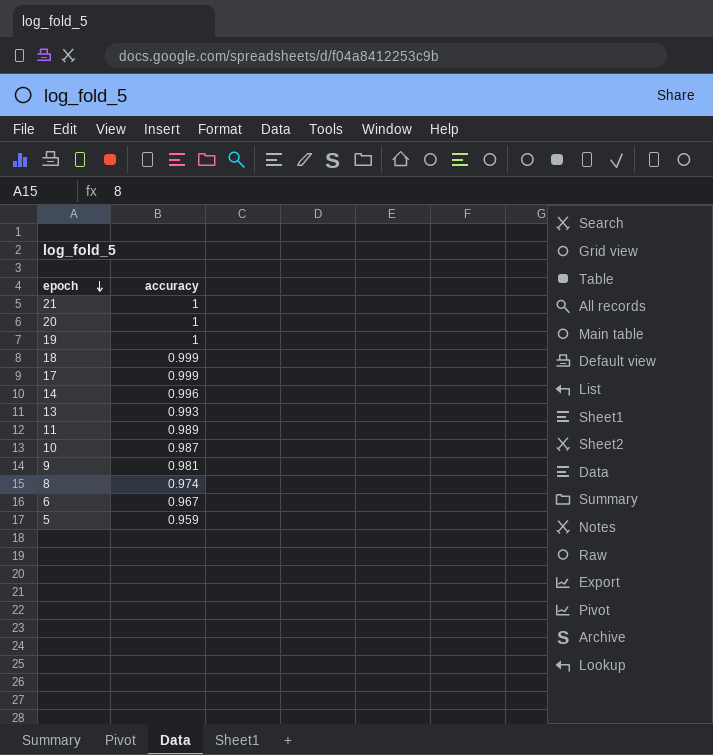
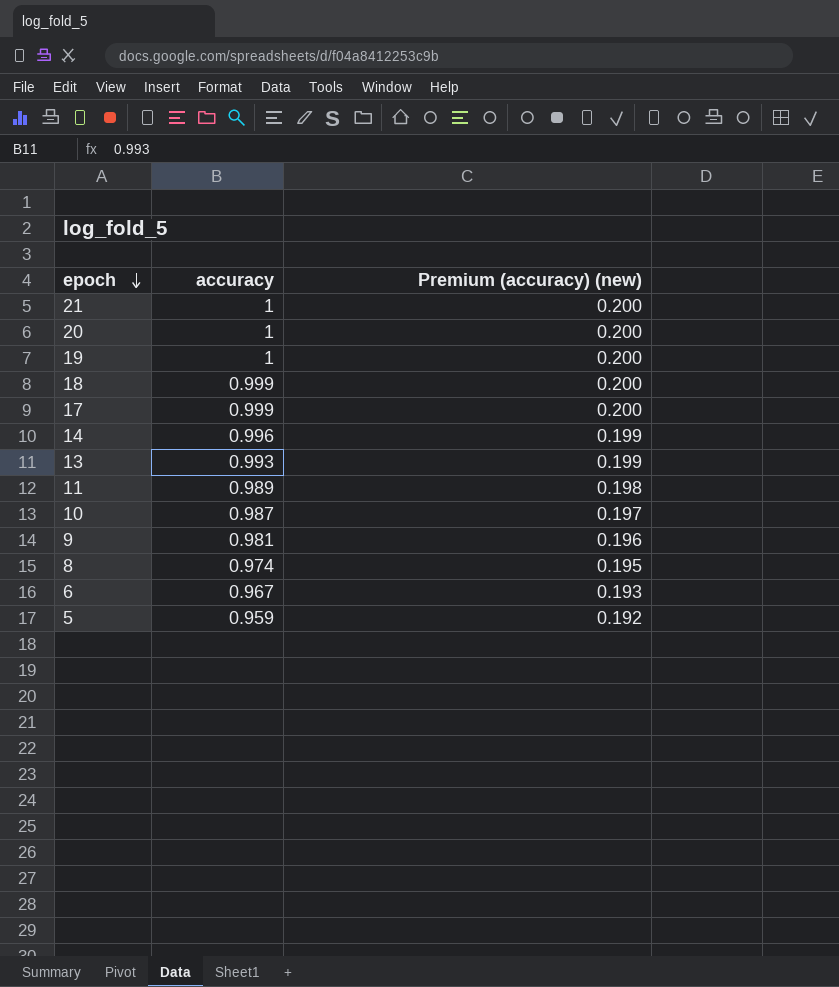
column Premium (accuracy) (new) | formula: none -> [accuracy] * 0.2

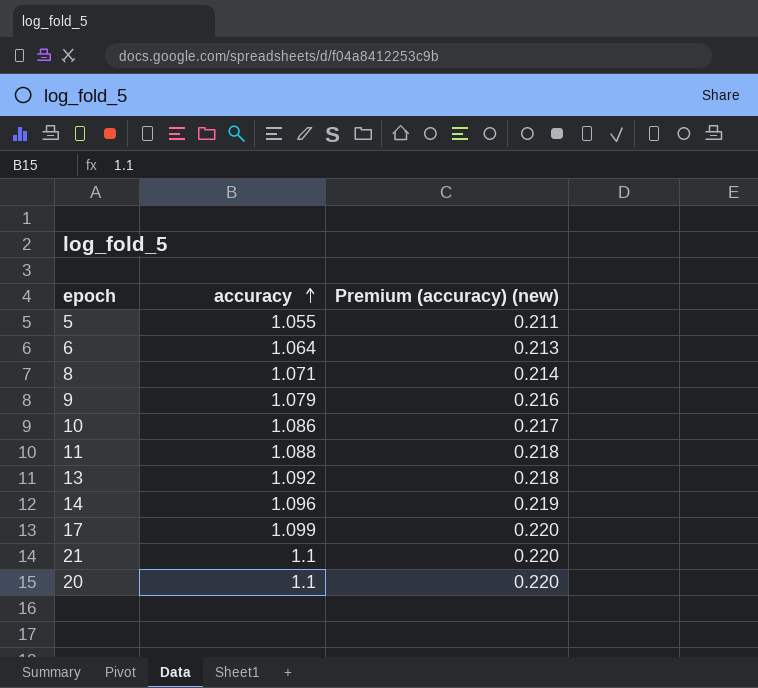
row order: epoch descending -> accuracy ascending
row 19: 1 | 0.200 -> none
row 18: 0.999 | 0.200 -> none
5 | accuracy: 0.959 -> 1.055
5 | Premium (accuracy) (new): 0.192 -> 0.211
6 | accuracy: 0.967 -> 1.064
6 | Premium (accuracy) (new): 0.193 -> 0.213
8 | accuracy: 0.974 -> 1.071
8 | Premium (accuracy) (new): 0.195 -> 0.214
9 | accuracy: 0.981 -> 1.079
9 | Premium (accuracy) (new): 0.196 -> 0.216
10 | accuracy: 0.987 -> 1.086
10 | Premium (accuracy) (new): 0.197 -> 0.217
11 | accuracy: 0.989 -> 1.088
11 | Premium (accuracy) (new): 0.198 -> 0.218
13 | accuracy: 0.993 -> 1.092
13 | Premium (accuracy) (new): 0.199 -> 0.218
14 | accuracy: 0.996 -> 1.096
14 | Premium (accuracy) (new): 0.199 -> 0.219
17 | accuracy: 0.999 -> 1.099
17 | Premium (accuracy) (new): 0.200 -> 0.220
21 | accuracy: 1 -> 1.1
21 | Premium (accuracy) (new): 0.200 -> 0.220
20 | accuracy: 1 -> 1.1
20 | Premium (accuracy) (new): 0.200 -> 0.220

